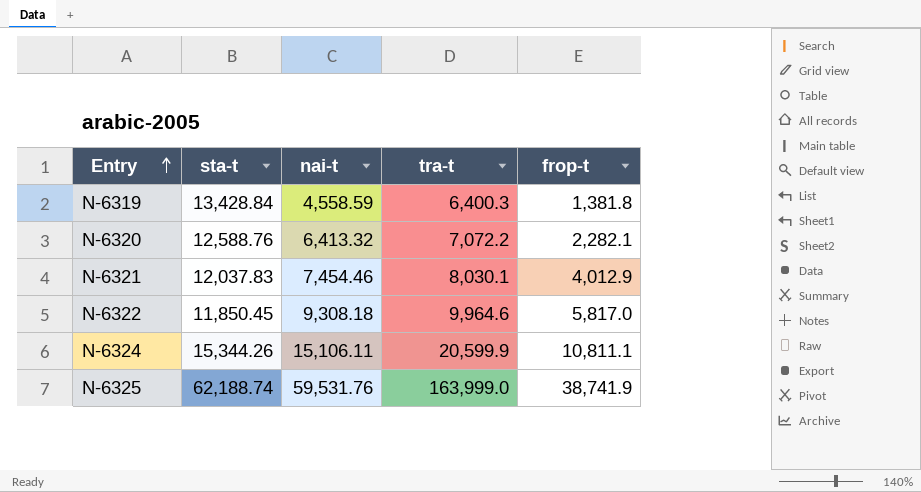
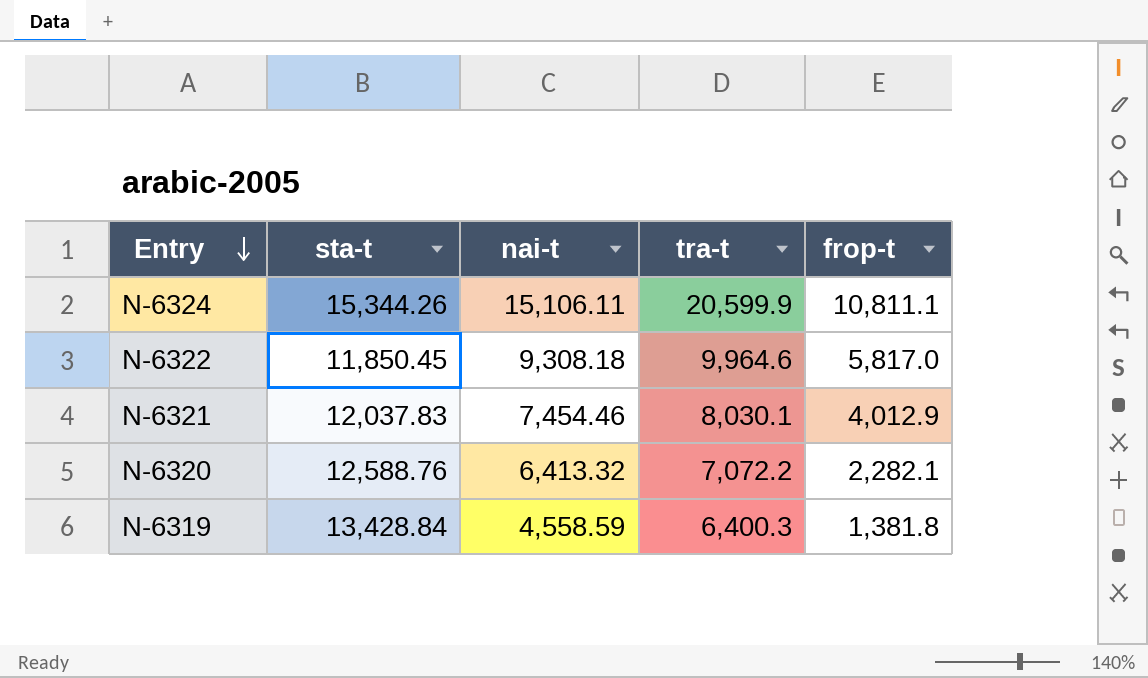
row order: Entry ascending -> Entry descending
row N-6325: 62,188.74 | 59,531.76 | 163,999.0 | 38,741.9 -> none

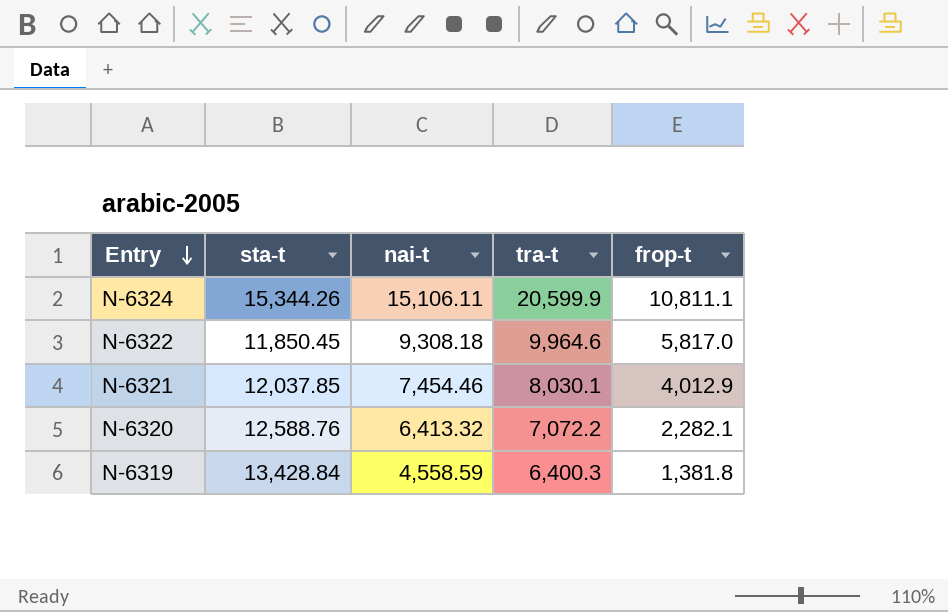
N-6321 | sta-t: 12,037.83 -> 12,037.85

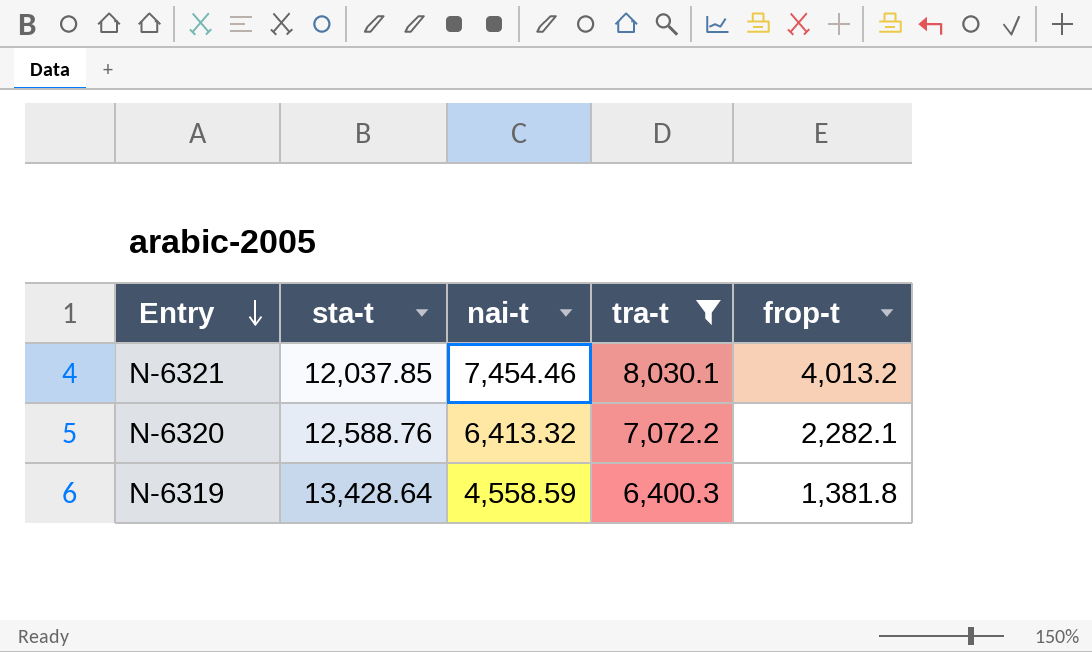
filter: none -> tra-t <= 8,030.1
N-6321 | frop-t: 4,012.9 -> 4,013.2
N-6319 | sta-t: 13,428.84 -> 13,428.64

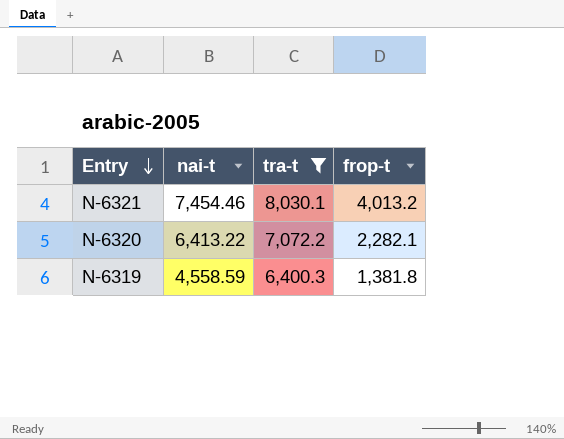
column sta-t | position: 2 -> none
N-6320 | nai-t: 6,413.32 -> 6,413.22

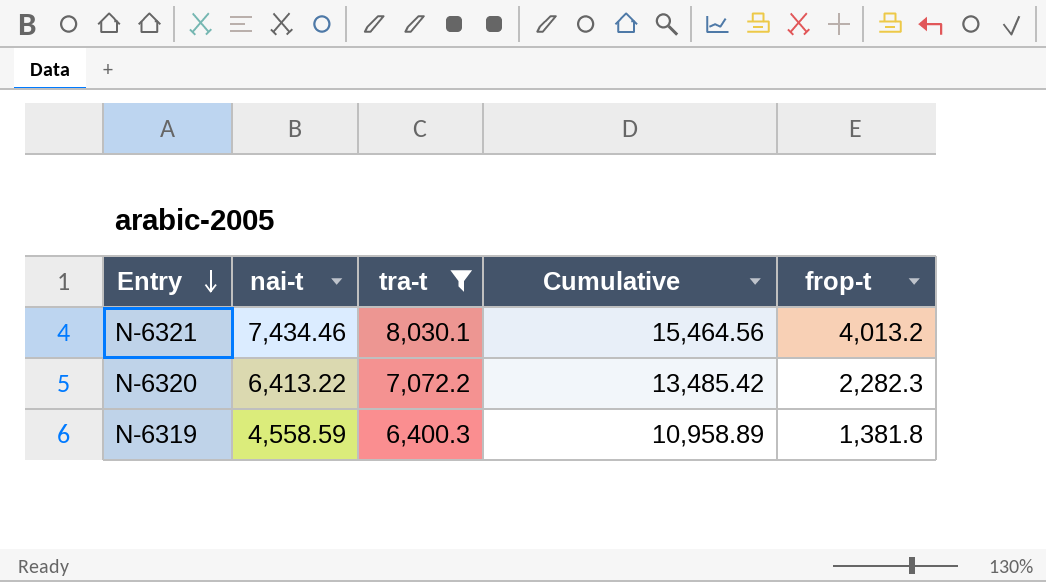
column Cumulative | formula: none -> [nai-t] + [tra-t]
N-6321 | nai-t: 7,454.46 -> 7,434.46
N-6320 | frop-t: 2,282.1 -> 2,282.3

